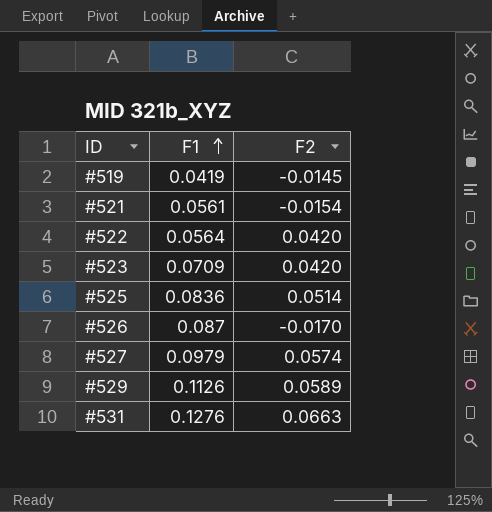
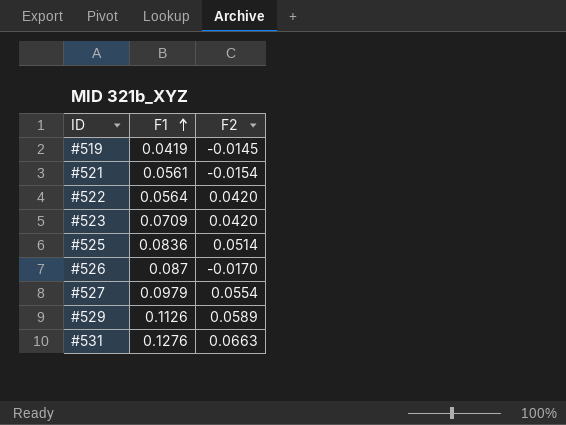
#527 | F2: 0.0574 -> 0.0554

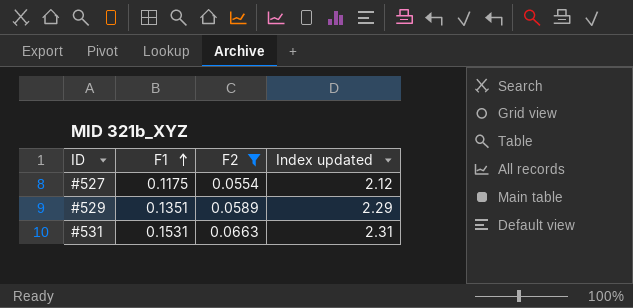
filter: none -> F2 >= 0.0554
column Index updated | formula: none -> [F1] / [F2]
#527 | F1: 0.0979 -> 0.1175
#529 | F1: 0.1126 -> 0.1351
#531 | F1: 0.1276 -> 0.1531

